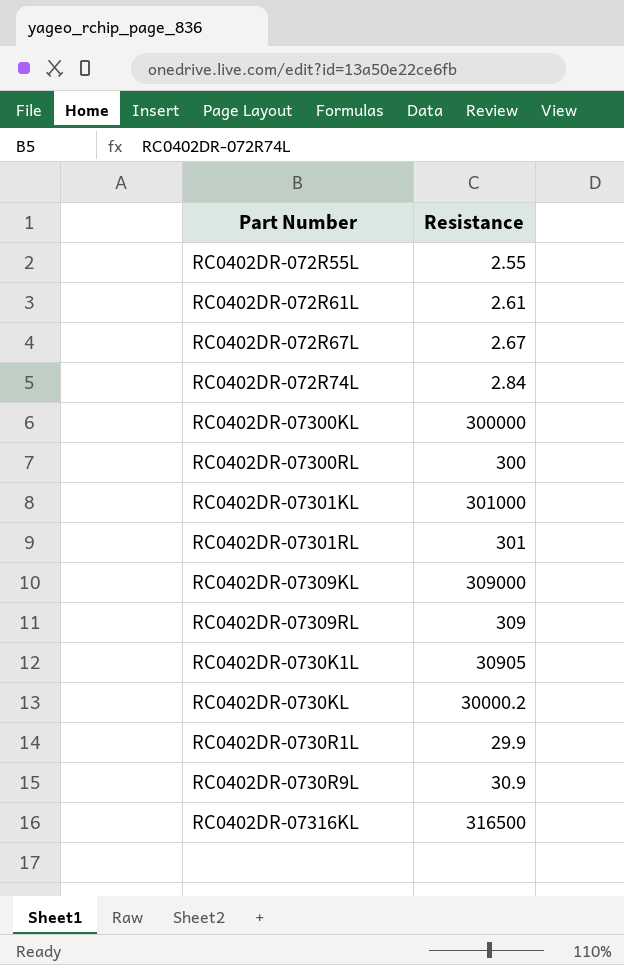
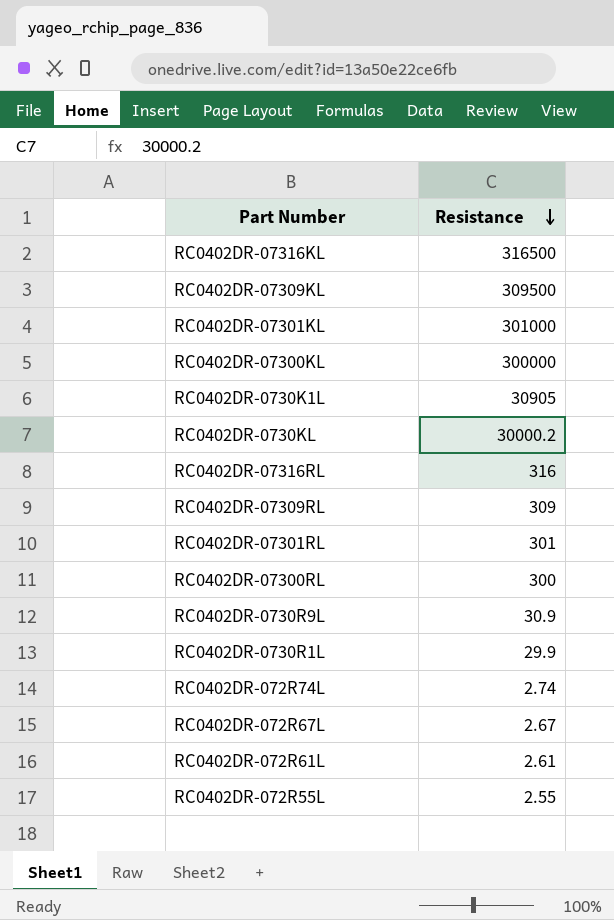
row order: none -> Resistance descending
RC0402DR-07309KL | Resistance: 309000 -> 309500
row RC0402DR-07316RL: none -> 316
RC0402DR-072R74L | Resistance: 2.84 -> 2.74

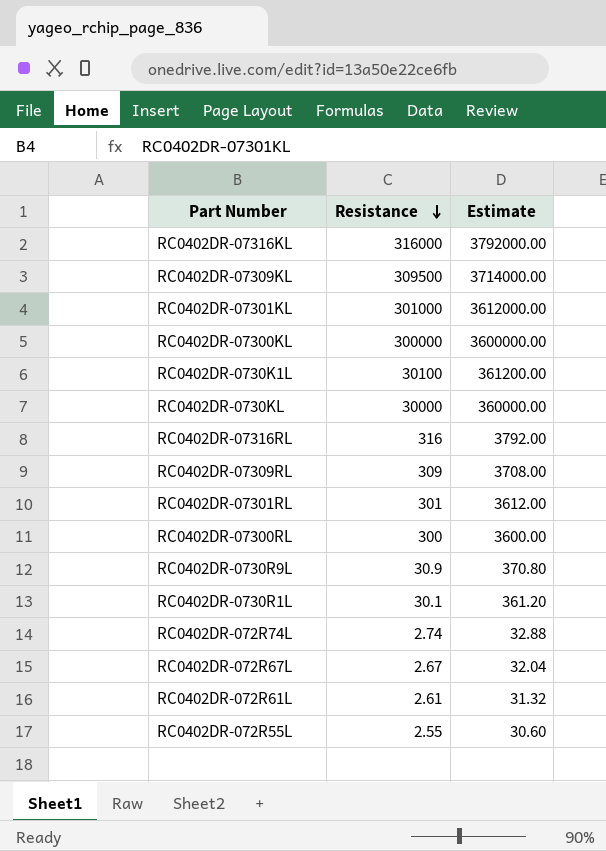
column Estimate | formula: none -> [Resistance] * 12
RC0402DR-07316KL | Resistance: 316500 -> 316000
RC0402DR-0730K1L | Resistance: 30905 -> 30100
RC0402DR-0730KL | Resistance: 30000.2 -> 30000
RC0402DR-0730R1L | Resistance: 29.9 -> 30.1

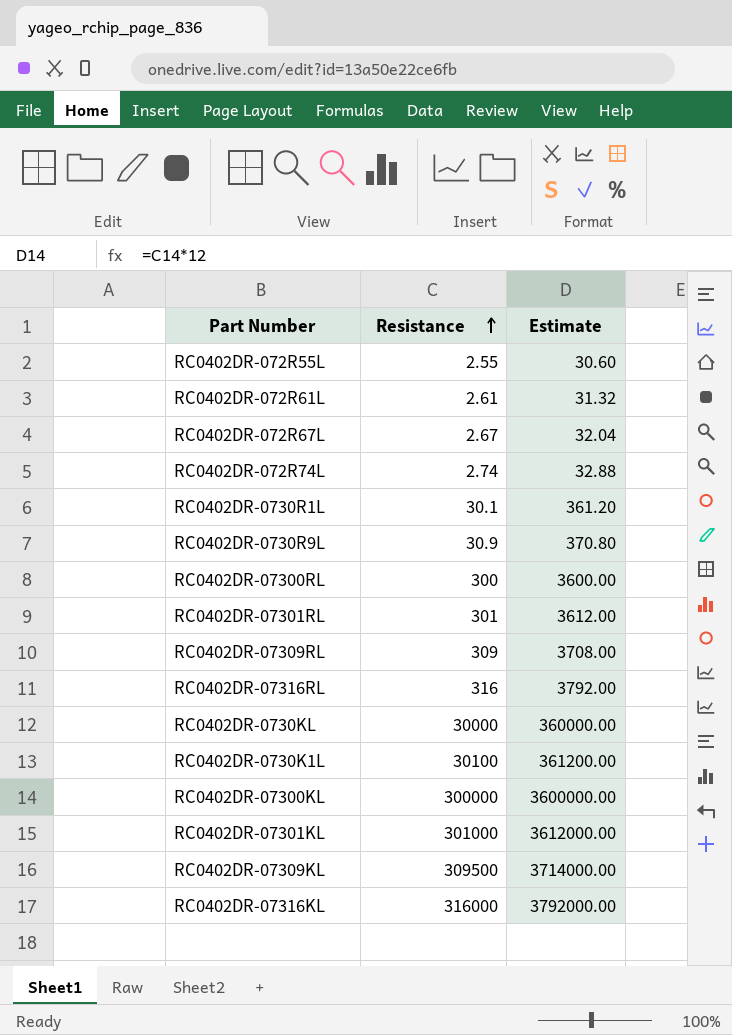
row order: Resistance descending -> Resistance ascending

